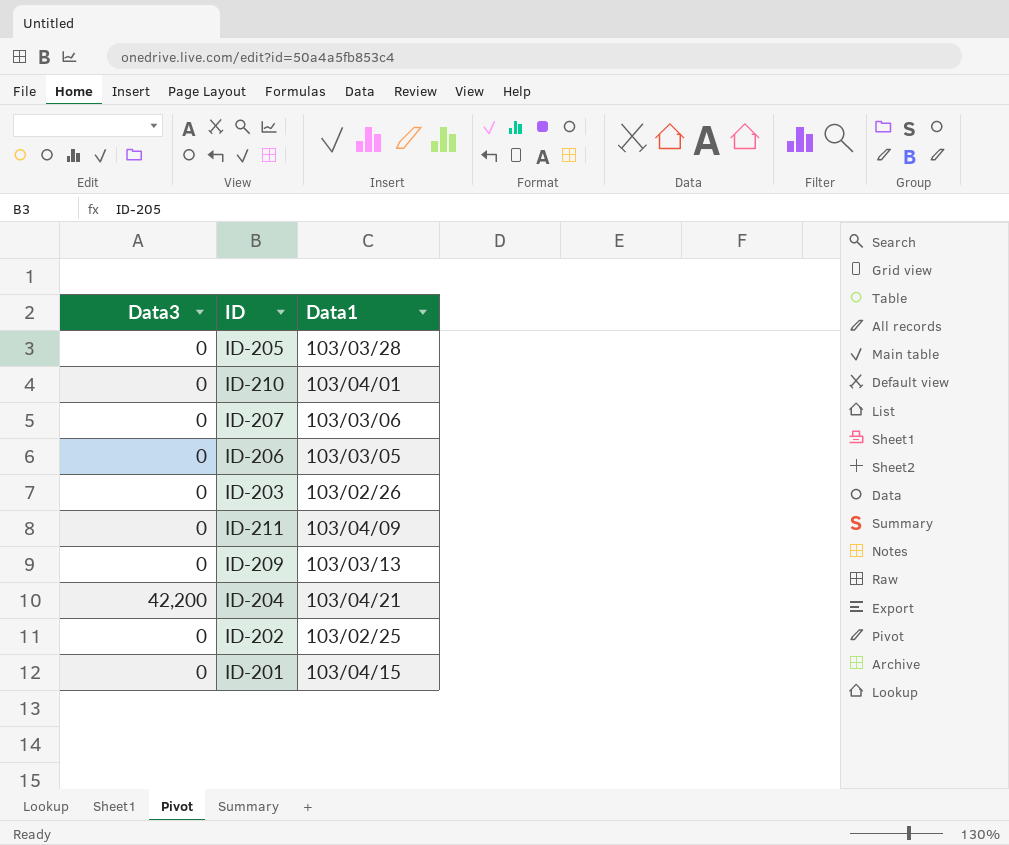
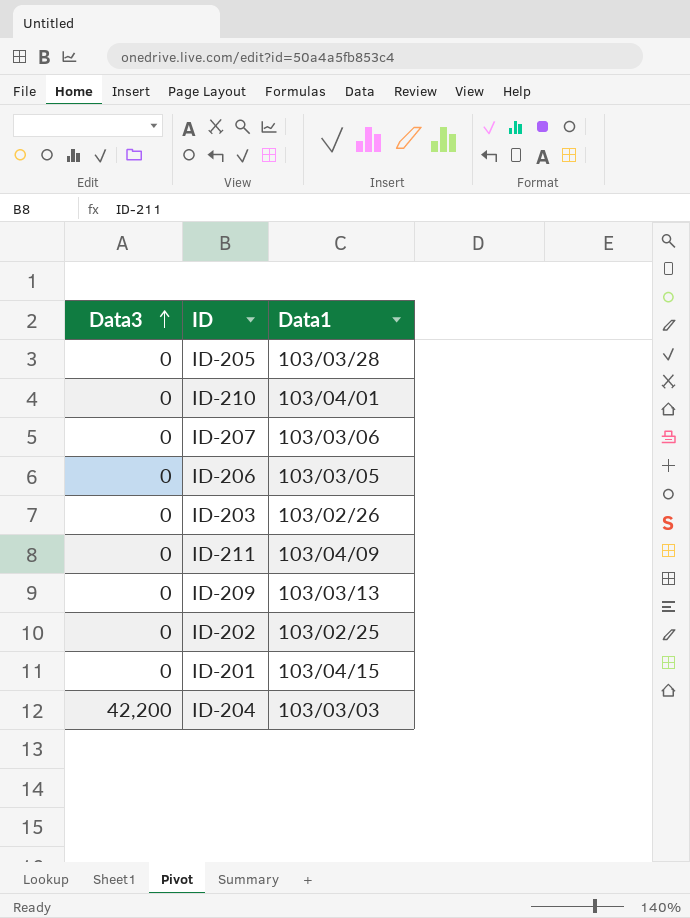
row order: none -> Data3 ascending
ID-204 | Data1: 103/04/21 -> 103/03/03

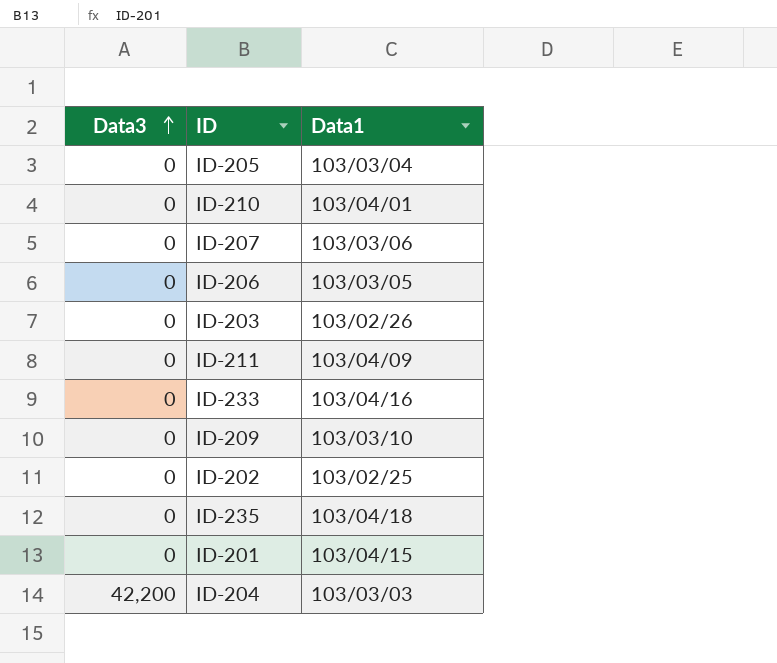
ID-205 | Data1: 103/03/28 -> 103/03/04
row ID-233: none -> 0 | 103/04/16
ID-209 | Data1: 103/03/13 -> 103/03/10
row ID-235: none -> 0 | 103/04/18

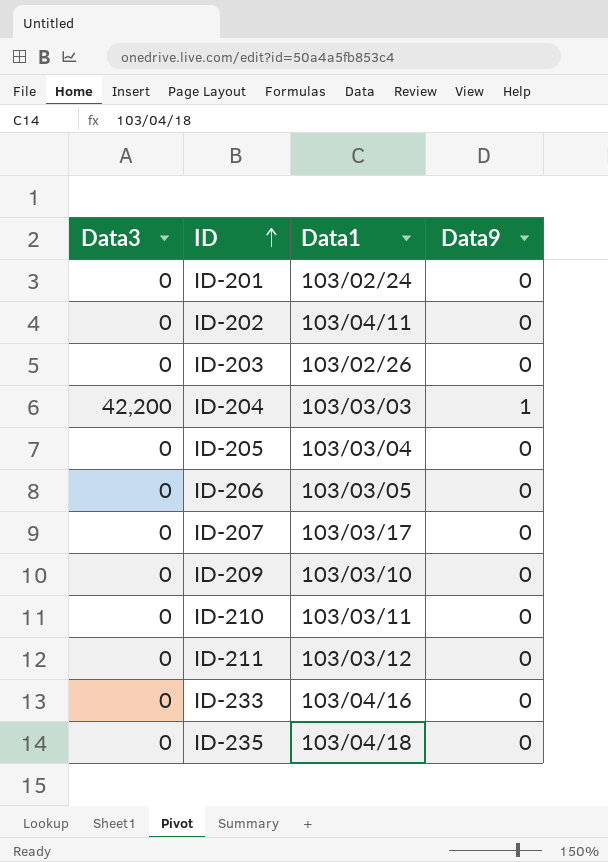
row order: Data3 ascending -> ID ascending
column Data9 | position: none -> 4
ID-201 | Data1: 103/04/15 -> 103/02/24
ID-202 | Data1: 103/02/25 -> 103/04/11
ID-207 | Data1: 103/03/06 -> 103/03/17
ID-210 | Data1: 103/04/01 -> 103/03/11
ID-211 | Data1: 103/04/09 -> 103/03/12

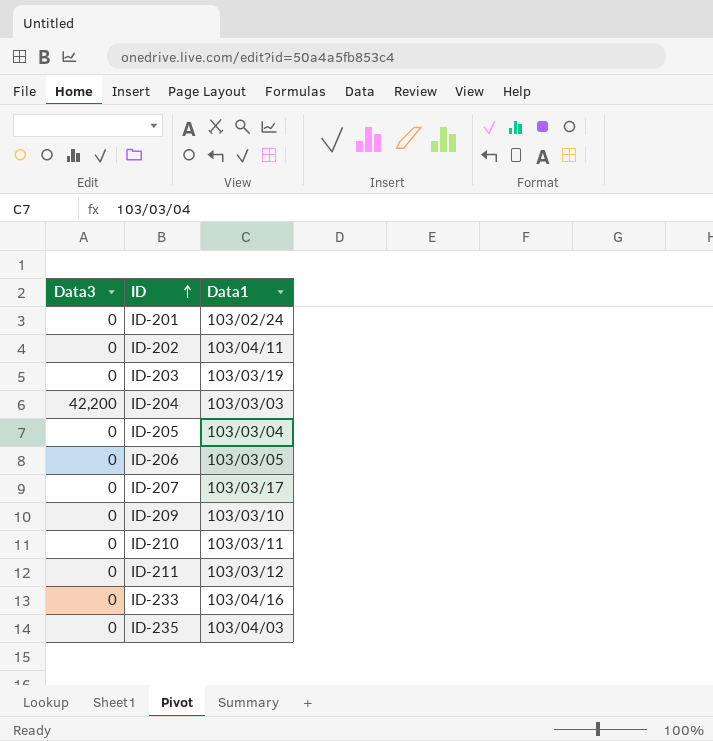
column Data9 | position: 4 -> none
ID-203 | Data1: 103/02/26 -> 103/03/19
ID-235 | Data1: 103/04/18 -> 103/04/03

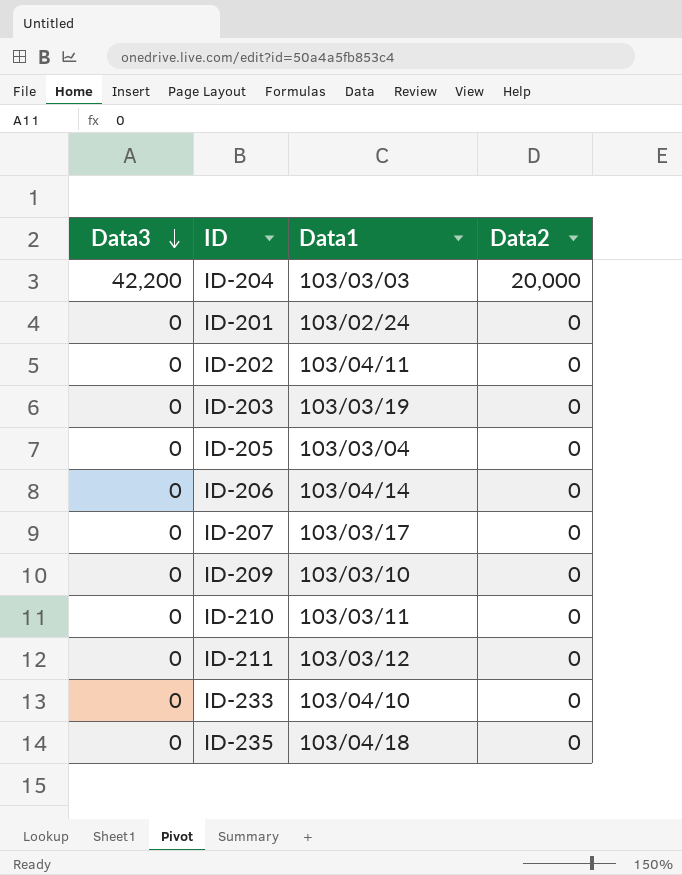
row order: ID ascending -> Data3 descending
column Data2 | position: none -> 4
ID-206 | Data1: 103/03/05 -> 103/04/14
ID-233 | Data1: 103/04/16 -> 103/04/10
ID-235 | Data1: 103/04/03 -> 103/04/18

